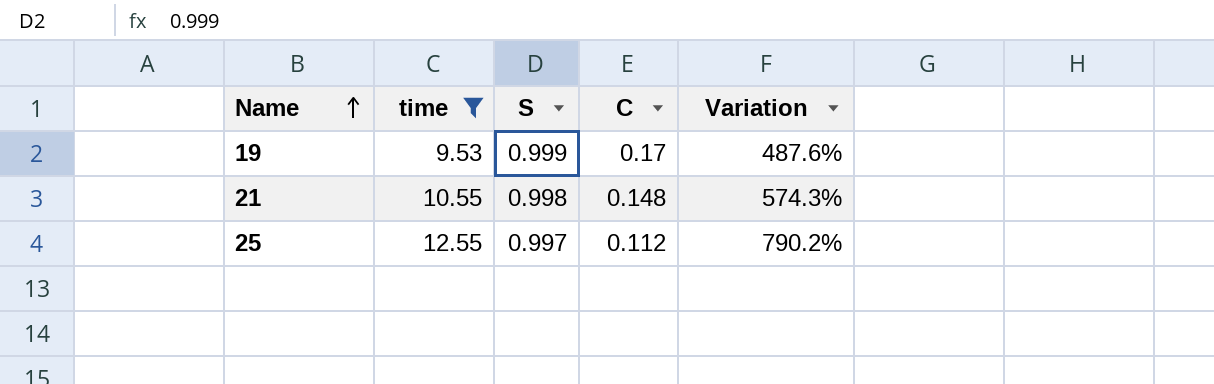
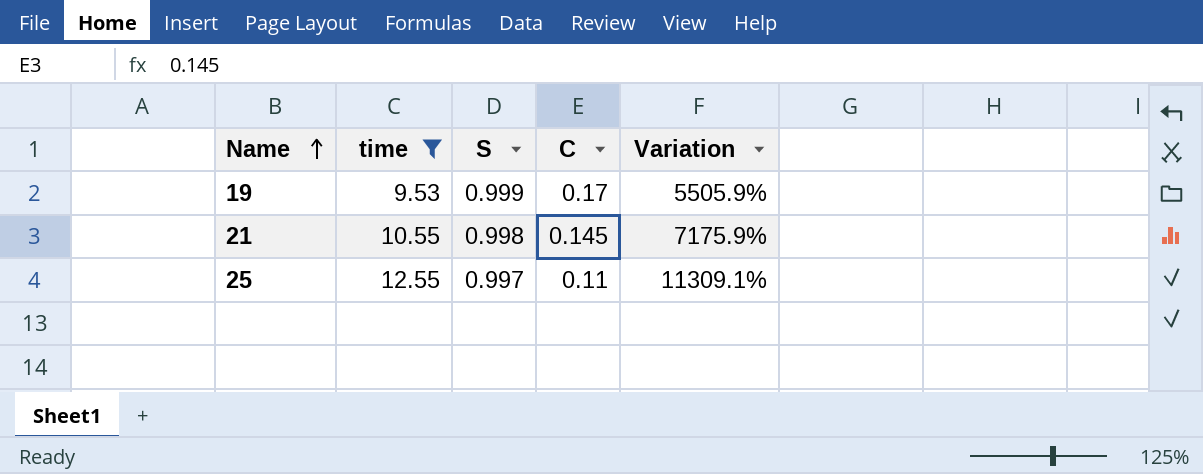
column Variation | formula: ([S] - [C]) / [C] -> ([time] - [C]) / [C]
21 | C: 0.148 -> 0.145
25 | C: 0.112 -> 0.11

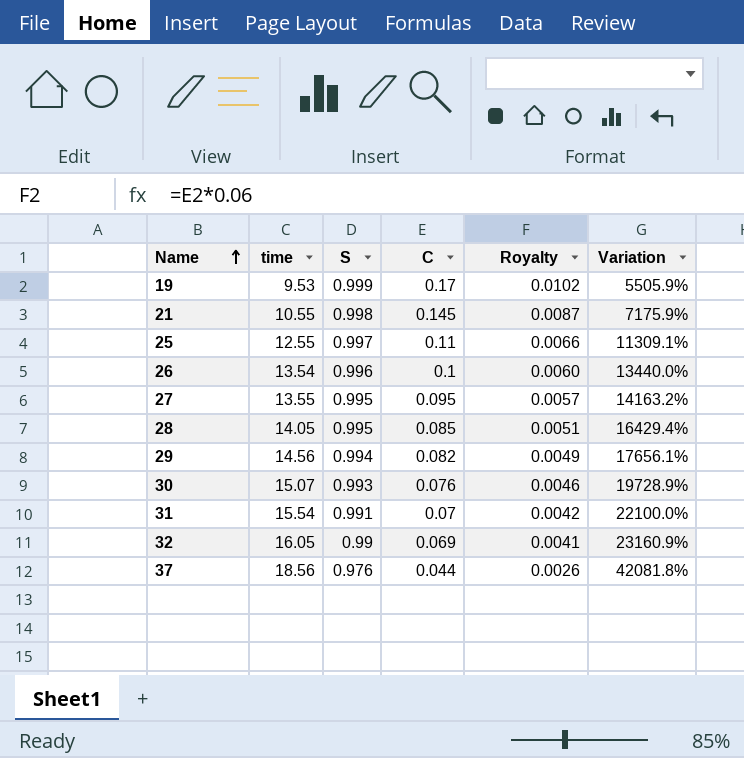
filter: time <= 12.55 -> none
column Royalty | formula: none -> [C] * 0.06

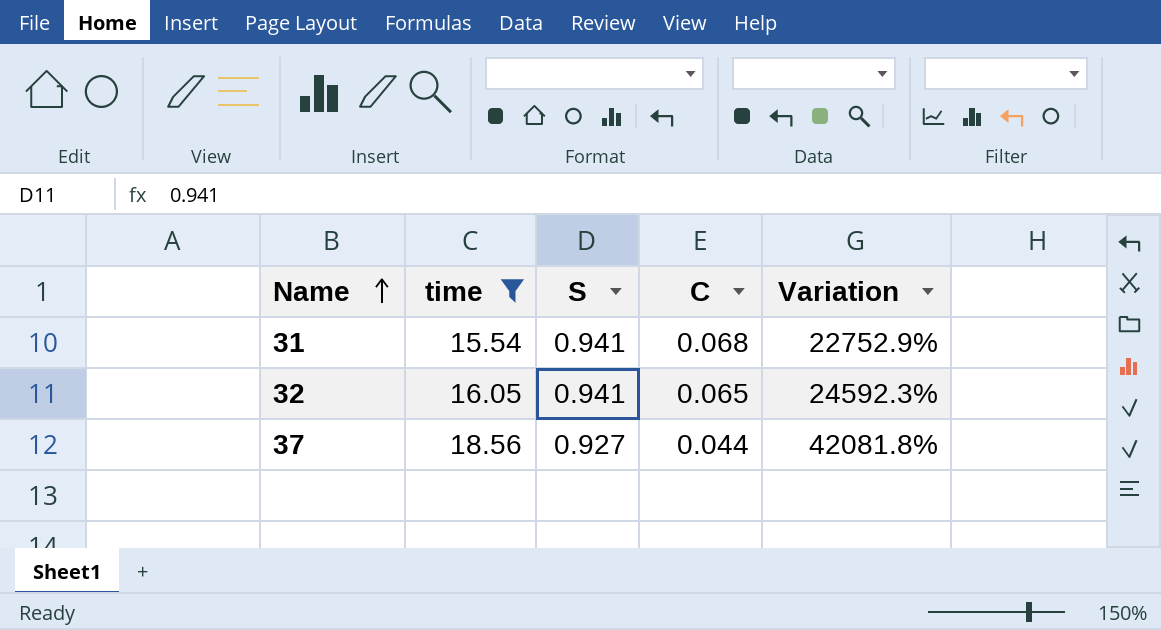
filter: none -> time >= 15.54
column Royalty | formula: [C] * 0.06 -> none
31 | S: 0.991 -> 0.941
31 | C: 0.07 -> 0.068
31 | Variation: 22100.0% -> 22752.9%
32 | S: 0.99 -> 0.941
32 | C: 0.069 -> 0.065
32 | Variation: 23160.9% -> 24592.3%
37 | S: 0.976 -> 0.927

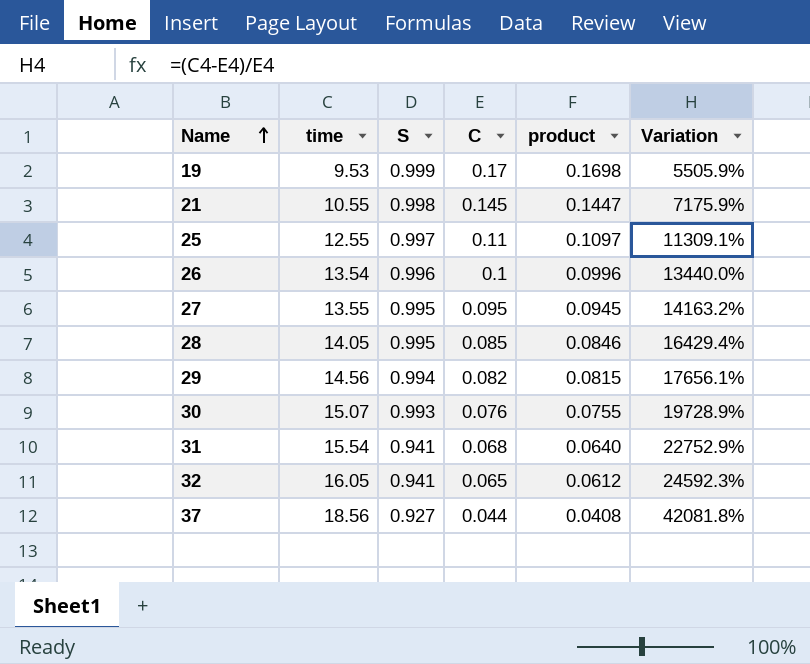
filter: time >= 15.54 -> none
column product | formula: none -> [S] * [C]

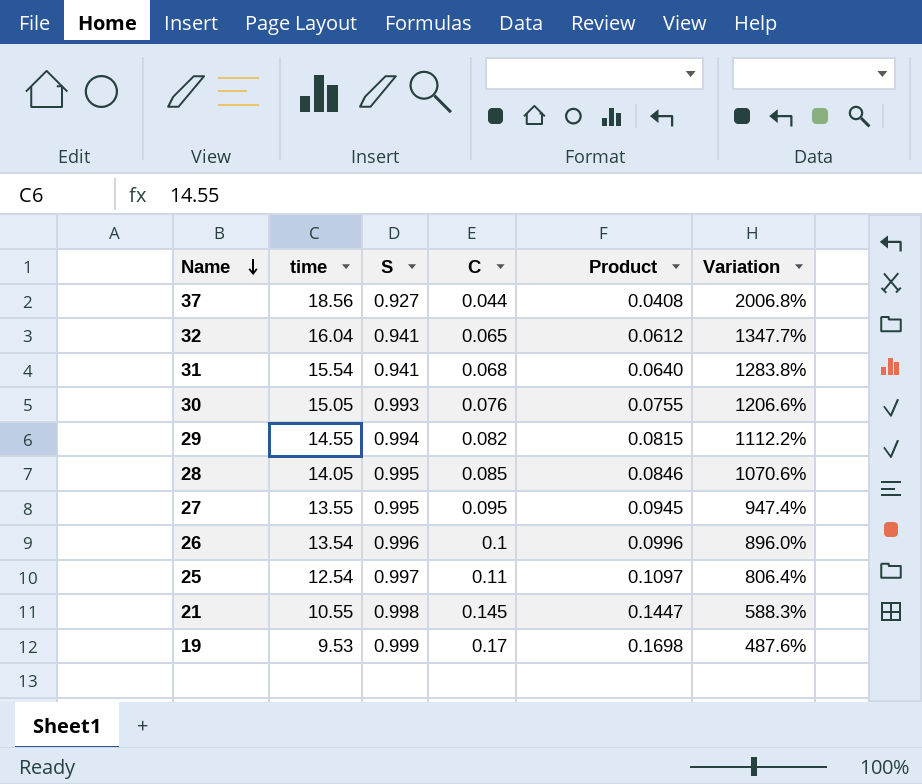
row order: Name ascending -> Name descending
column name: product -> Product
column Variation | formula: ([time] - [C]) / [C] -> ([S] - [C]) / [C]
32 | time: 16.05 -> 16.04
30 | time: 15.07 -> 15.05
29 | time: 14.56 -> 14.55
25 | time: 12.55 -> 12.54

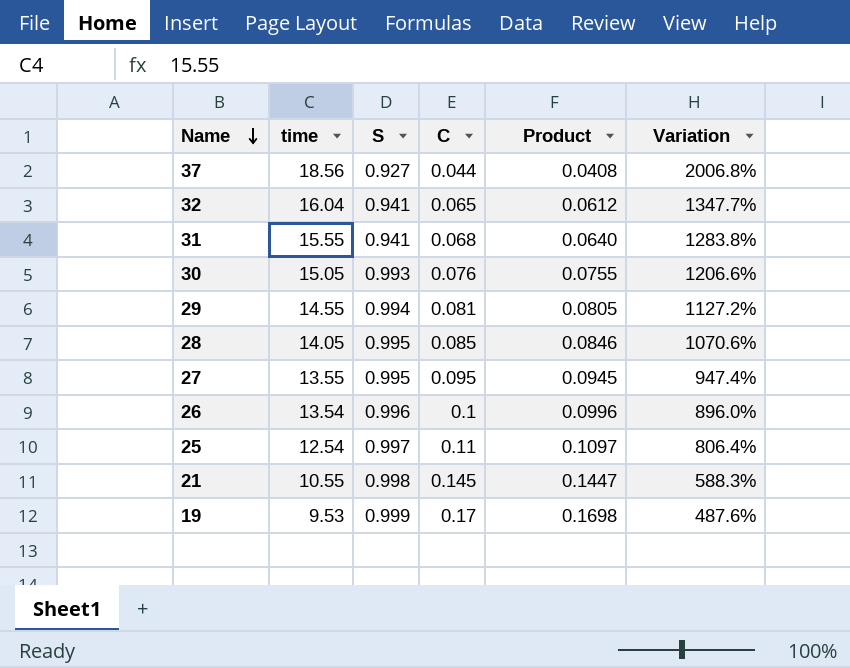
31 | time: 15.54 -> 15.55
29 | C: 0.082 -> 0.081
29 | Product: 0.0815 -> 0.0805
29 | Variation: 1112.2% -> 1127.2%

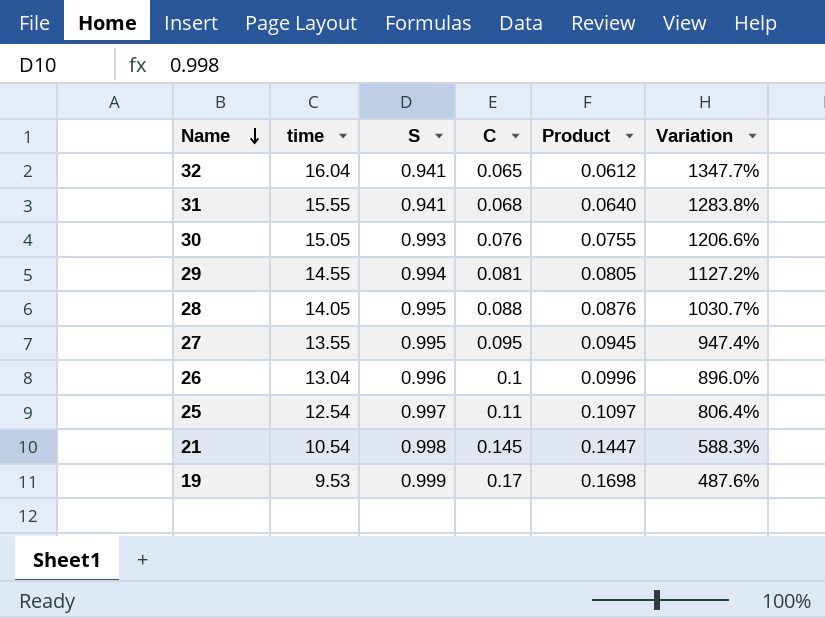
row 37: 18.56 | 0.927 | 0.044 | 0.0408 | 2006.8% -> none
28 | C: 0.085 -> 0.088
28 | Product: 0.0846 -> 0.0876
28 | Variation: 1070.6% -> 1030.7%
26 | time: 13.54 -> 13.04
21 | time: 10.55 -> 10.54

